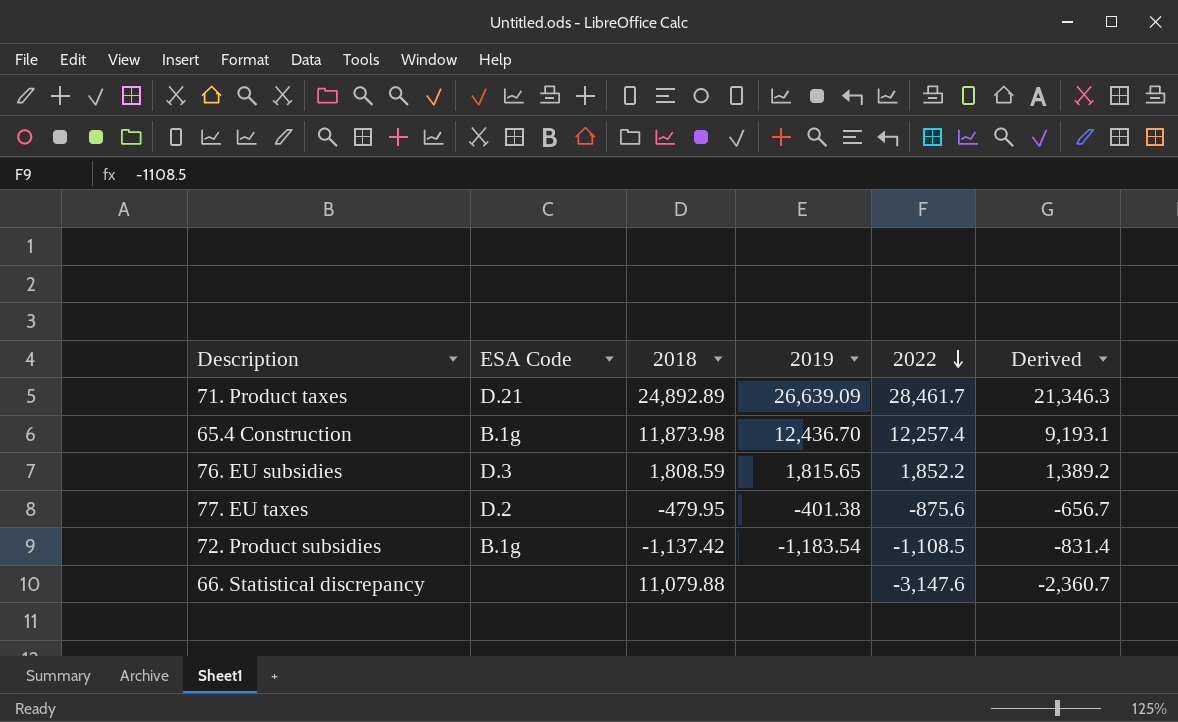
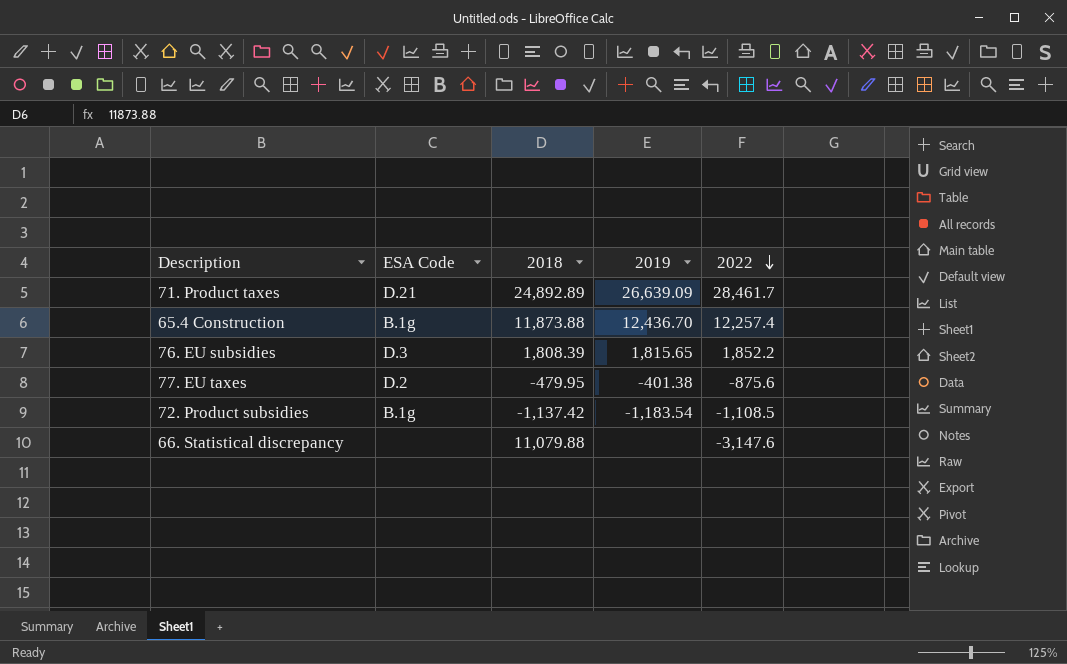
column Derived | formula: [2022] * 0.75 -> none
65.4 Construction | 2018: 11,873.98 -> 11,873.88
76. EU subsidies | 2018: 1,808.59 -> 1,808.39

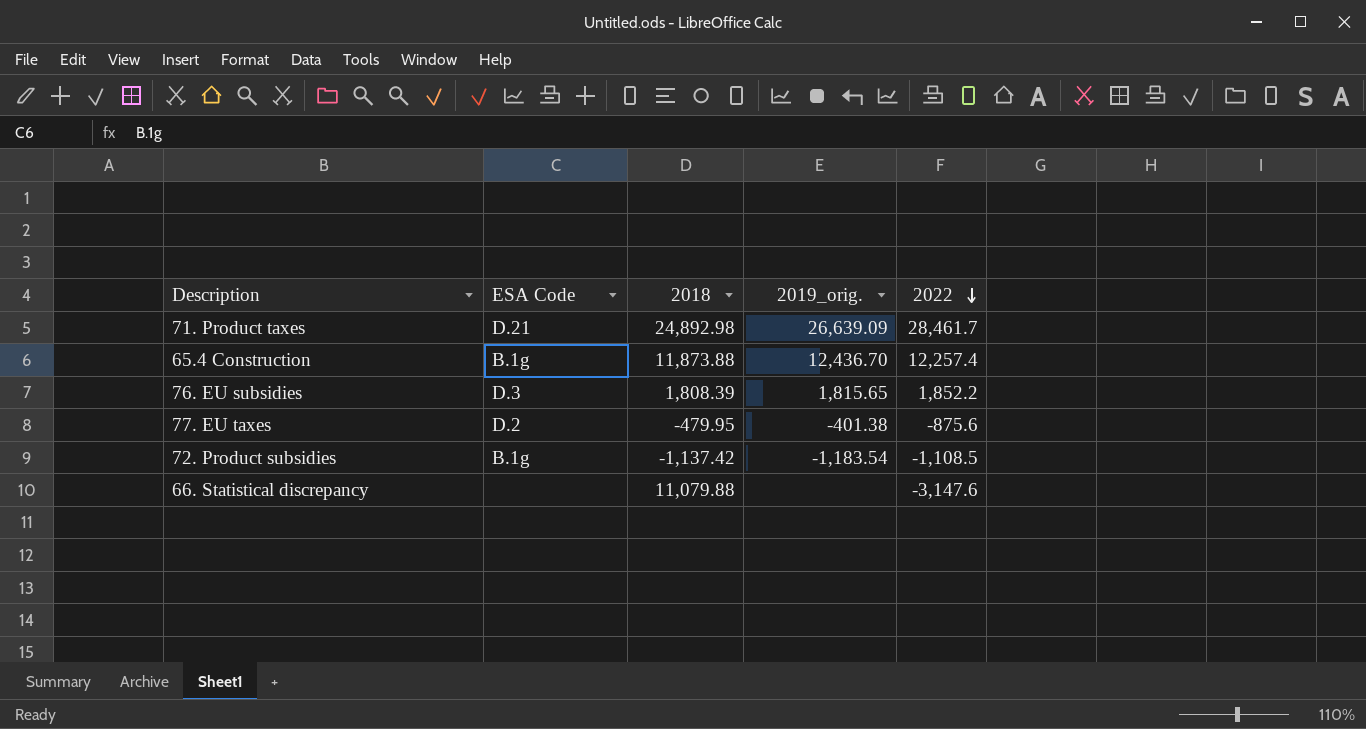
column name: 2019 -> 2019_orig.
71. Product taxes | 2018: 24,892.89 -> 24,892.98

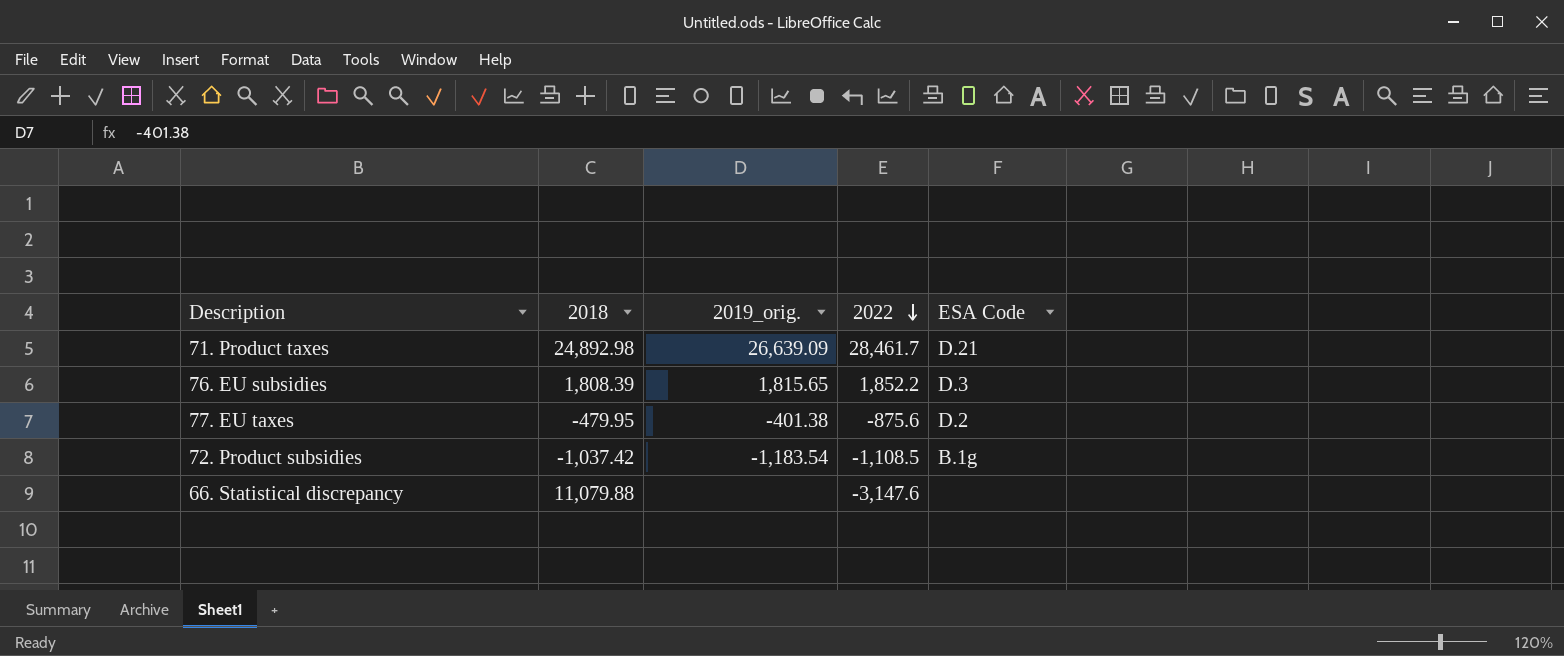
column ESA Code | position: 2 -> 5
row 65.4 Construction: B.1g | 11,873.88 | 12,436.70 | 12,257.4 -> none
72. Product subsidies | 2018: -1,137.42 -> -1,037.42

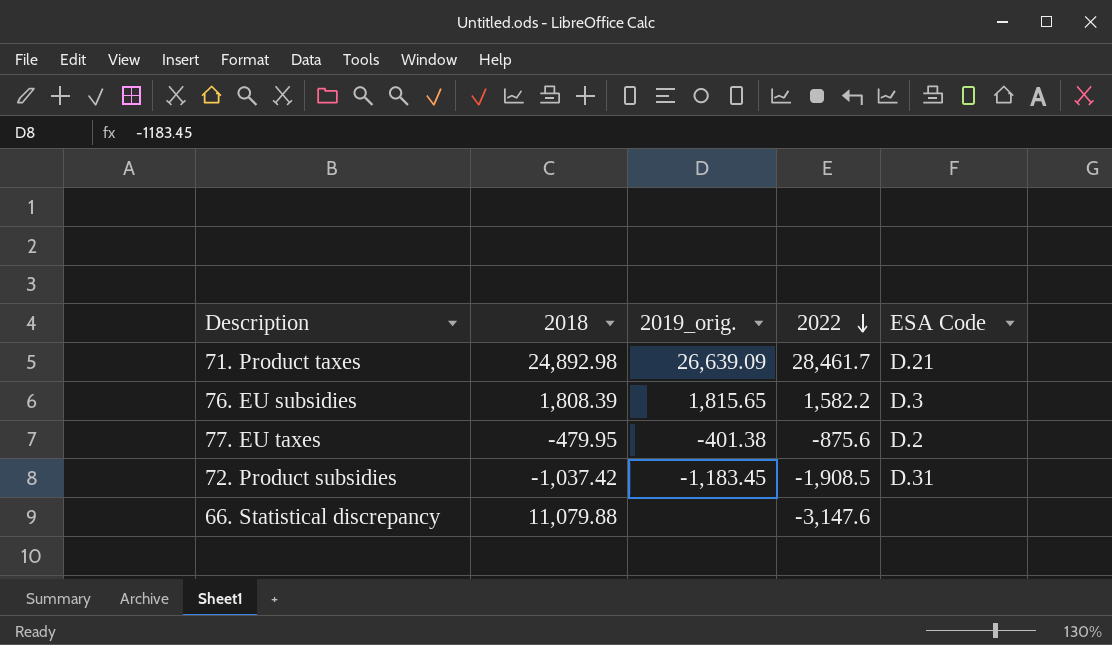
76. EU subsidies | 2022: 1,852.2 -> 1,582.2
72. Product subsidies | 2019_orig.: -1,183.54 -> -1,183.45
72. Product subsidies | 2022: -1,108.5 -> -1,908.5
72. Product subsidies | ESA Code: B.1g -> D.31

